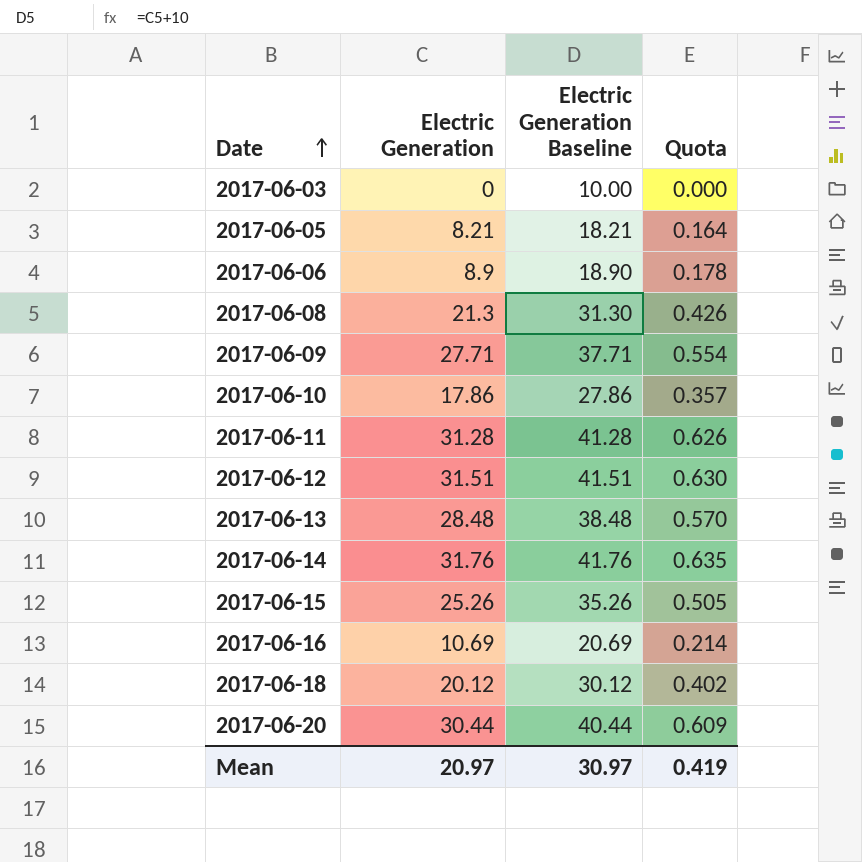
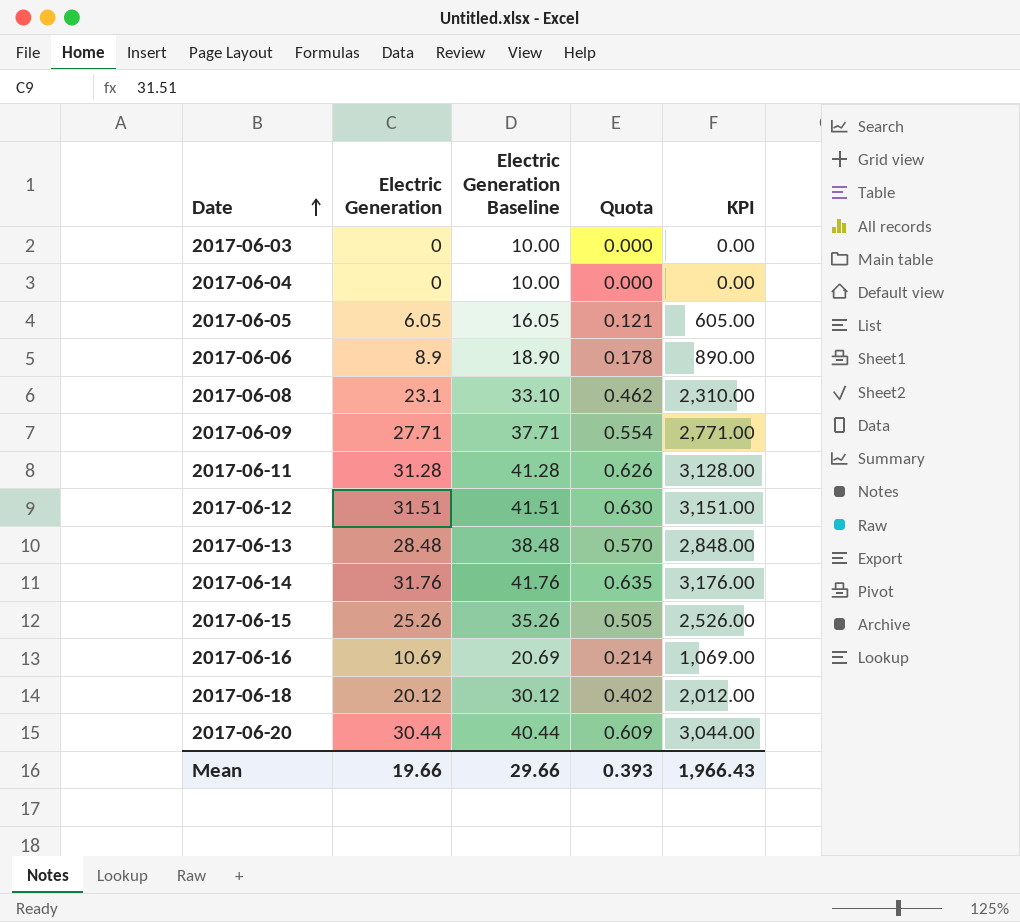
column KPI | formula: none -> [Electric Generation] * 100
row 2017-06-10: 17.86 | 27.86 | 0.357 -> none
row 2017-06-04: none -> 0 | 10.00 | 0.000 | 0.00
2017-06-05 | Electric Generation: 8.21 -> 6.05
2017-06-05 | Electric Generation Baseline: 18.21 -> 16.05
2017-06-05 | Quota: 0.164 -> 0.121
2017-06-08 | Electric Generation: 21.3 -> 23.1
2017-06-08 | Electric Generation Baseline: 31.30 -> 33.10
2017-06-08 | Quota: 0.426 -> 0.462
Mean | Electric Generation: 20.97 -> 19.66
Mean | Electric Generation Baseline: 30.97 -> 29.66
Mean | Quota: 0.419 -> 0.393

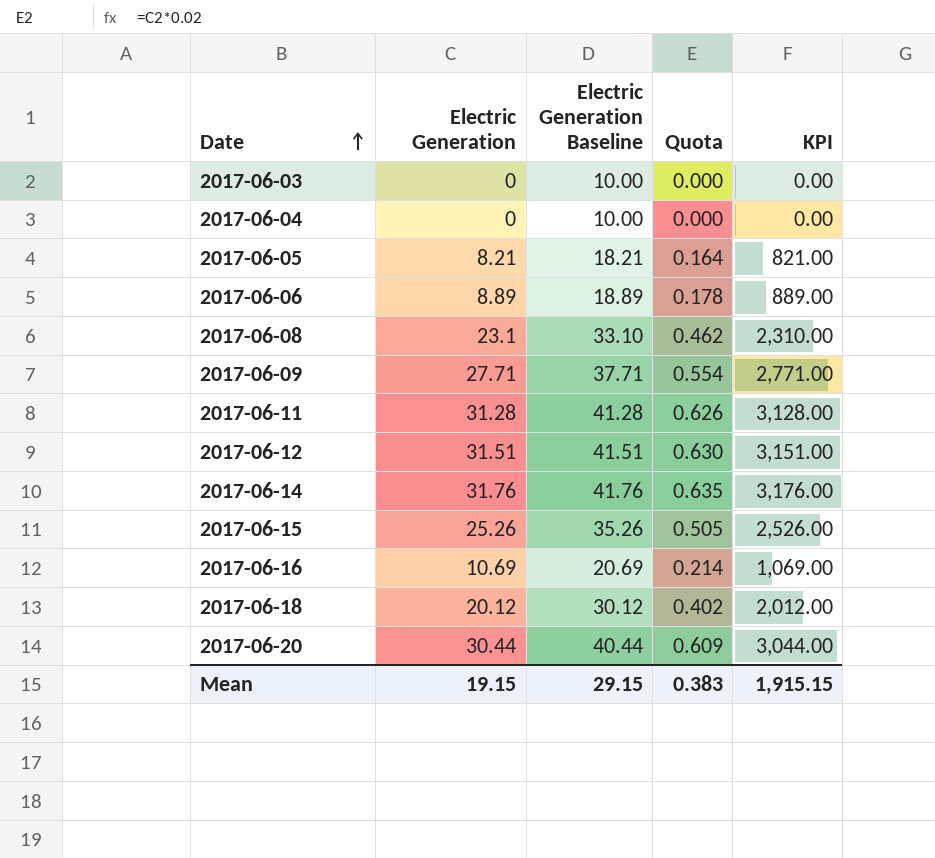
row 2017-06-13: 28.48 | 38.48 | 0.570 | 2,848.00 -> none
2017-06-05 | Electric Generation: 6.05 -> 8.21
2017-06-05 | Electric Generation Baseline: 16.05 -> 18.21
2017-06-05 | Quota: 0.121 -> 0.164
2017-06-05 | KPI: 605.00 -> 821.00
2017-06-06 | Electric Generation: 8.9 -> 8.89
2017-06-06 | Electric Generation Baseline: 18.90 -> 18.89
2017-06-06 | KPI: 890.00 -> 889.00
Mean | Electric Generation: 19.66 -> 19.15
Mean | Electric Generation Baseline: 29.66 -> 29.15
Mean | Quota: 0.393 -> 0.383
Mean | KPI: 1,966.43 -> 1,915.15

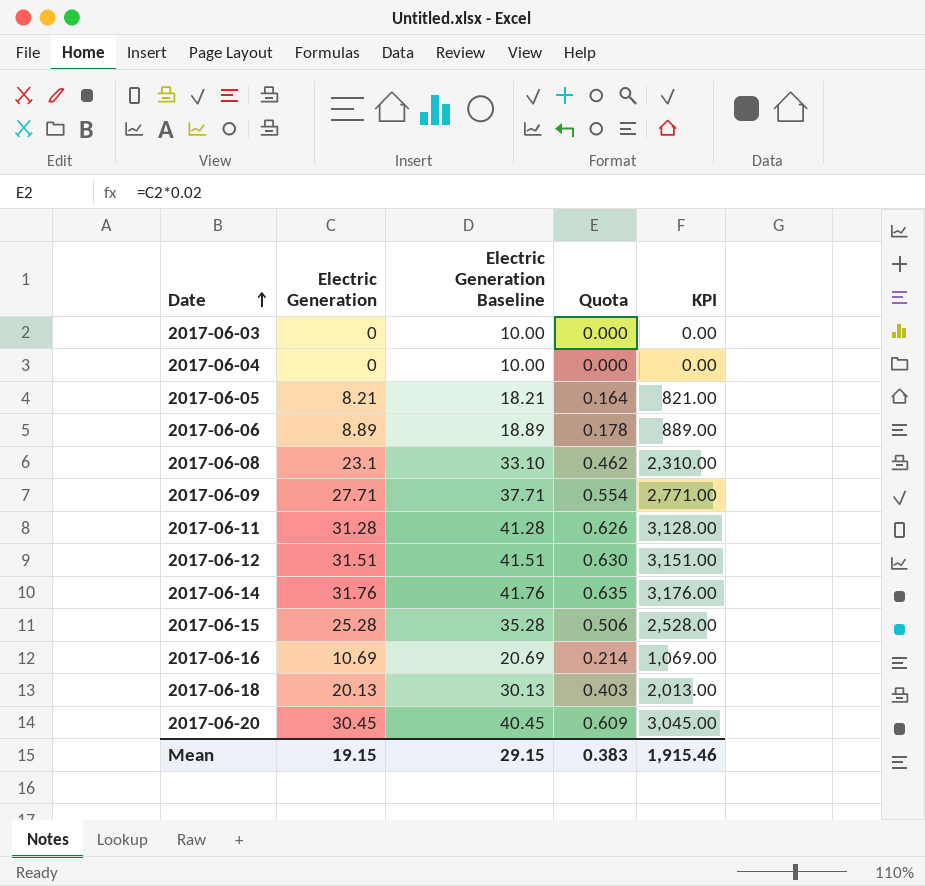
2017-06-15 | Electric Generation: 25.26 -> 25.28
2017-06-15 | Electric Generation Baseline: 35.26 -> 35.28
2017-06-15 | Quota: 0.505 -> 0.506
2017-06-15 | KPI: 2,526.00 -> 2,528.00
2017-06-18 | Electric Generation: 20.12 -> 20.13
2017-06-18 | Electric Generation Baseline: 30.12 -> 30.13
2017-06-18 | Quota: 0.402 -> 0.403
2017-06-18 | KPI: 2,012.00 -> 2,013.00
2017-06-20 | Electric Generation: 30.44 -> 30.45
2017-06-20 | Electric Generation Baseline: 40.44 -> 40.45
2017-06-20 | KPI: 3,044.00 -> 3,045.00
Mean | KPI: 1,915.15 -> 1,915.46

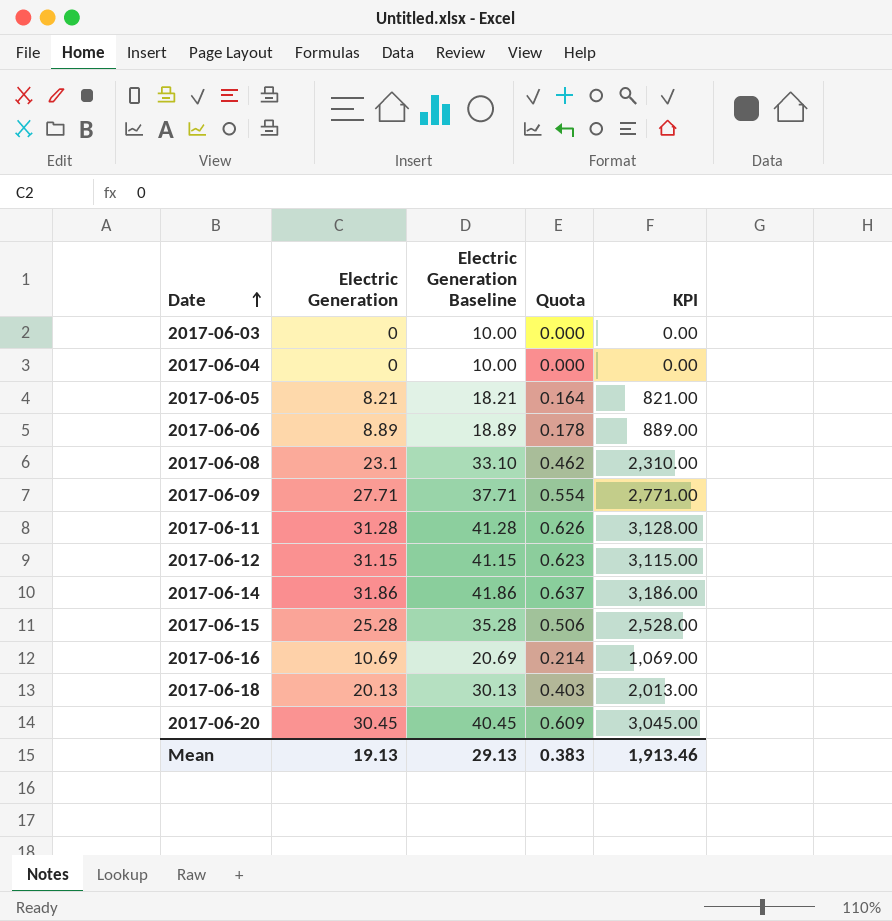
2017-06-12 | Electric Generation: 31.51 -> 31.15
2017-06-12 | Electric Generation Baseline: 41.51 -> 41.15
2017-06-12 | Quota: 0.630 -> 0.623
2017-06-12 | KPI: 3,151.00 -> 3,115.00
2017-06-14 | Electric Generation: 31.76 -> 31.86
2017-06-14 | Electric Generation Baseline: 41.76 -> 41.86
2017-06-14 | Quota: 0.635 -> 0.637
2017-06-14 | KPI: 3,176.00 -> 3,186.00
Mean | Electric Generation: 19.15 -> 19.13
Mean | Electric Generation Baseline: 29.15 -> 29.13
Mean | KPI: 1,915.46 -> 1,913.46

